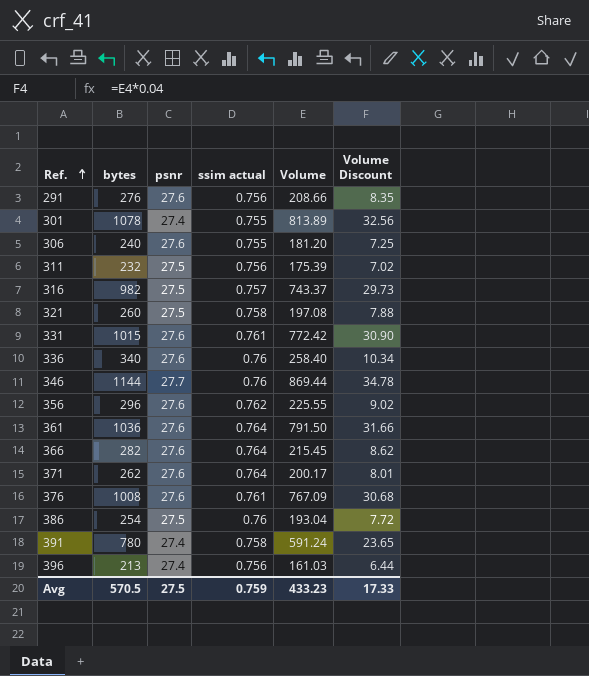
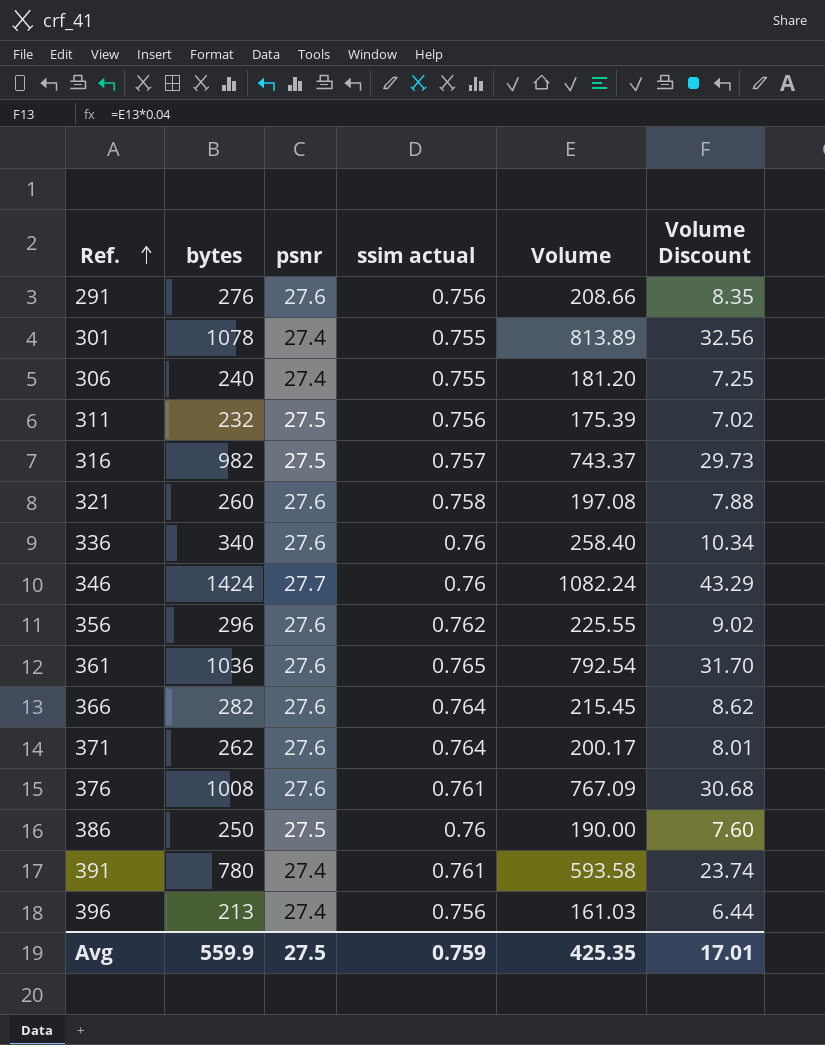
row 331: 1015 | 27.6 | 0.761 | 772.42 | 30.90 -> none
306 | psnr: 27.6 -> 27.4
321 | psnr: 27.5 -> 27.6
346 | bytes: 1144 -> 1424
346 | Volume: 869.44 -> 1082.24
346 | Volume Discount: 34.78 -> 43.29
361 | ssim actual: 0.764 -> 0.765
361 | Volume: 791.50 -> 792.54
361 | Volume Discount: 31.66 -> 31.70
386 | bytes: 254 -> 250
386 | Volume: 193.04 -> 190.00
386 | Volume Discount: 7.72 -> 7.60
391 | ssim actual: 0.758 -> 0.761
391 | Volume: 591.24 -> 593.58
391 | Volume Discount: 23.65 -> 23.74
Avg | bytes: 570.5 -> 559.9
Avg | Volume: 433.23 -> 425.35
Avg | Volume Discount: 17.33 -> 17.01

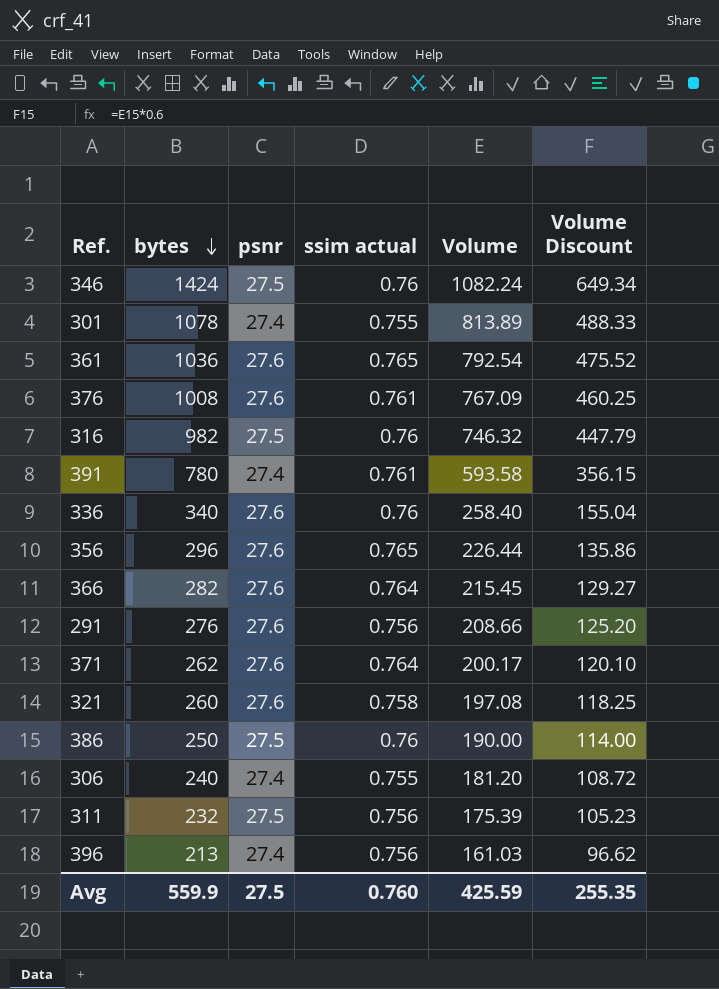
row order: Ref. ascending -> bytes descending
column Volume Discount | formula: [Volume] * 0.04 -> [Volume] * 0.6
346 | psnr: 27.7 -> 27.5
316 | ssim actual: 0.757 -> 0.76
316 | Volume: 743.37 -> 746.32
356 | ssim actual: 0.762 -> 0.765
356 | Volume: 225.55 -> 226.44
Avg | ssim actual: 0.759 -> 0.760
Avg | Volume: 425.35 -> 425.59
Avg | Volume Discount: 17.01 -> 255.35

